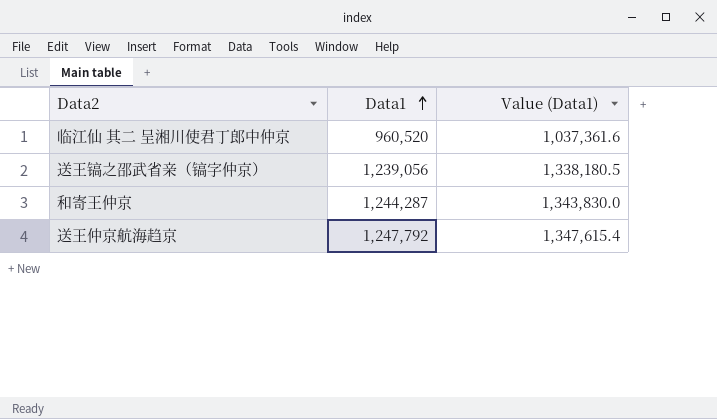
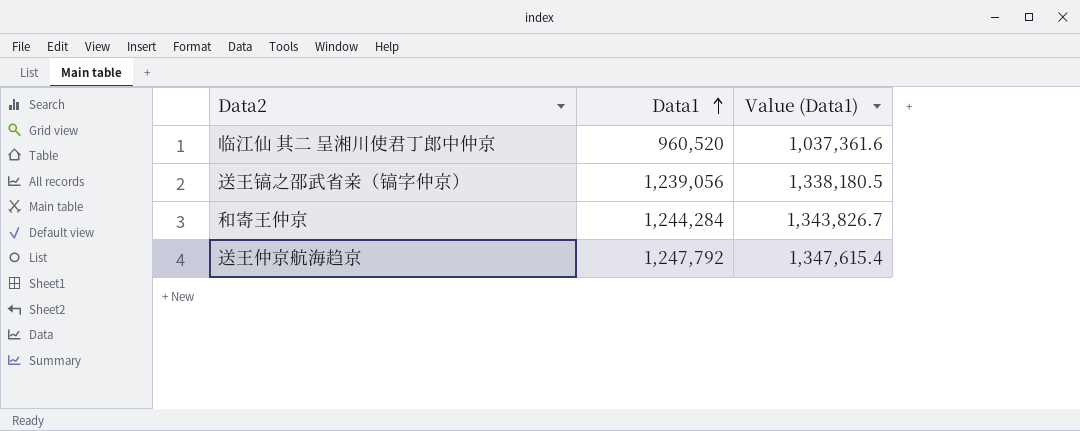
和寄王仲京 | Data1: 1,244,287 -> 1,244,284
和寄王仲京 | Value (Data1): 1,343,830.0 -> 1,343,826.7

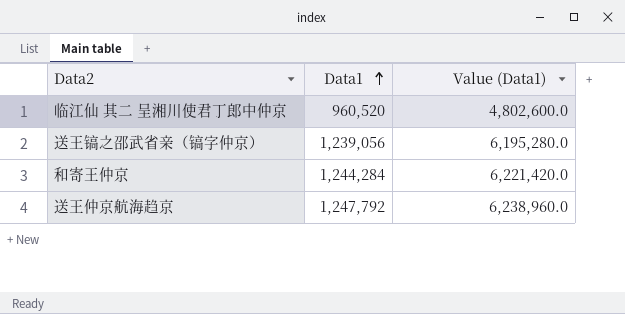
column Value (Data1) | formula: [Data1] * 1.08 -> [Data1] * 5

